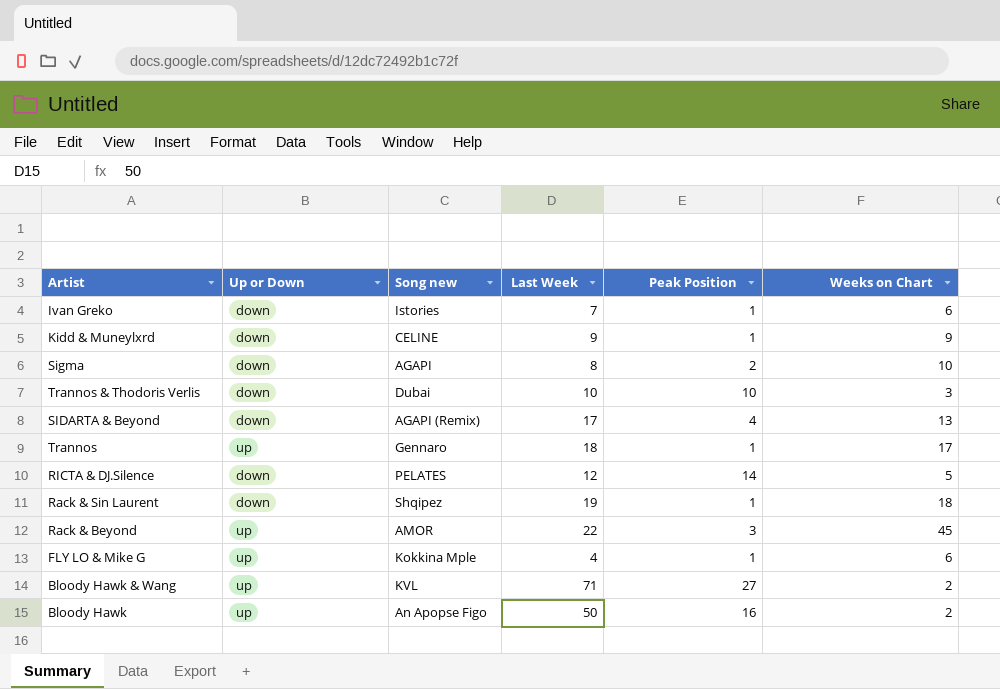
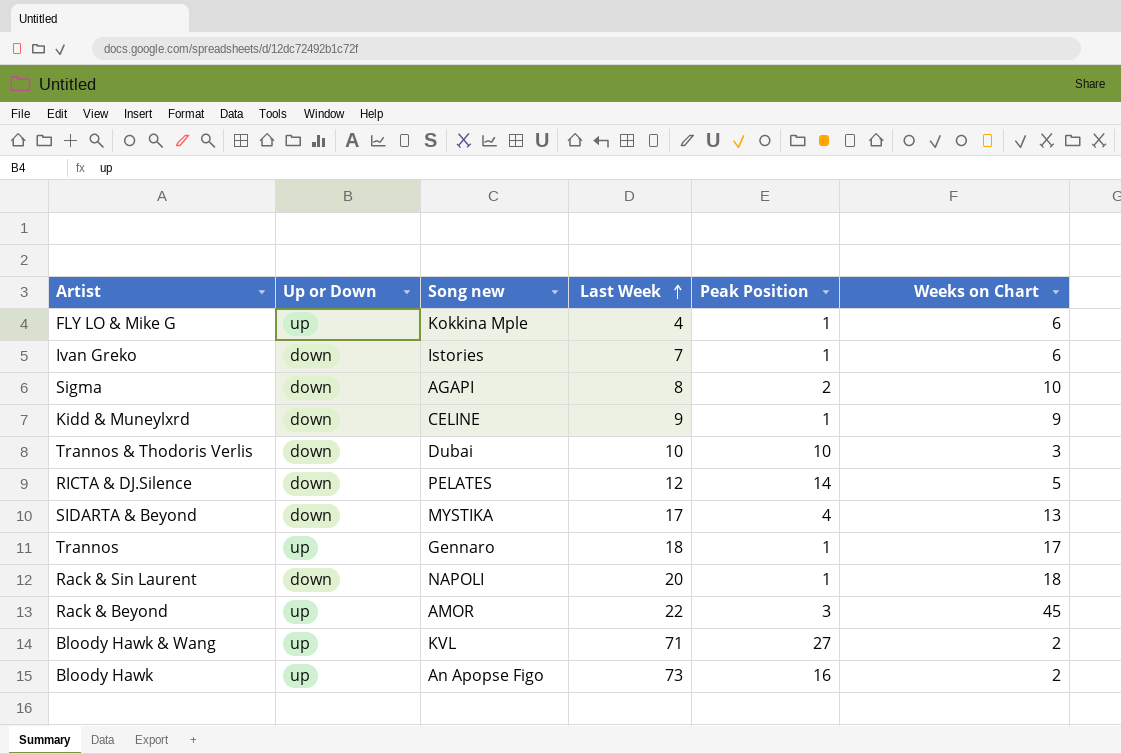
row order: none -> Last Week ascending
SIDARTA & Beyond | Song new: AGAPI (Remix) -> MYSTIKA
Rack & Sin Laurent | Song new: Shqipez -> NAPOLI
Rack & Sin Laurent | Last Week: 19 -> 20
Bloody Hawk | Last Week: 50 -> 73

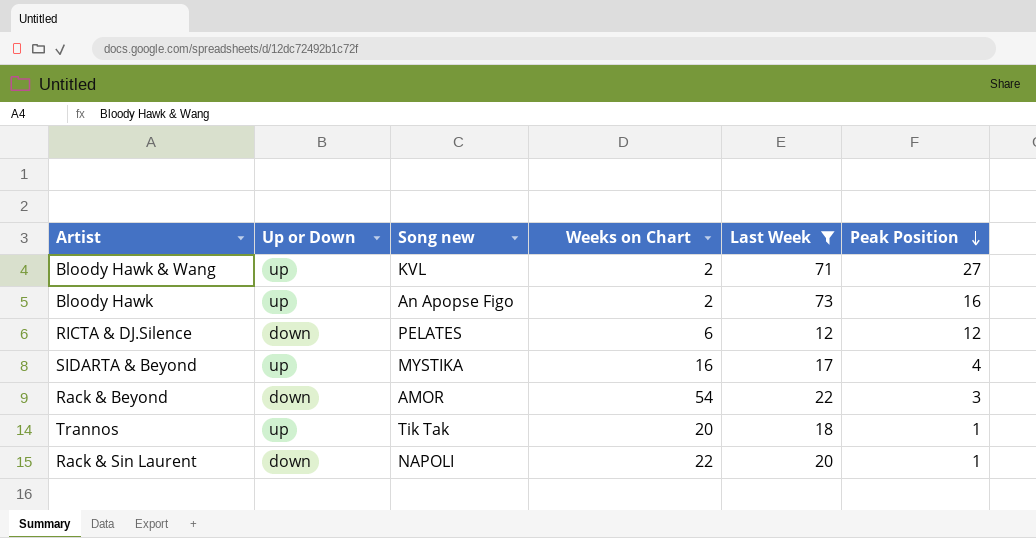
filter: none -> Last Week >= 12
row order: Last Week ascending -> Peak Position descending
column Weeks on Chart | position: 6 -> 4
RICTA & DJ.Silence | Weeks on Chart: 5 -> 6
RICTA & DJ.Silence | Peak Position: 14 -> 12
SIDARTA & Beyond | Up or Down: down -> up
SIDARTA & Beyond | Weeks on Chart: 13 -> 16
Rack & Beyond | Up or Down: up -> down
Rack & Beyond | Weeks on Chart: 45 -> 54
Trannos | Song new: Gennaro -> Tik Tak
Trannos | Weeks on Chart: 17 -> 20
Rack & Sin Laurent | Weeks on Chart: 18 -> 22

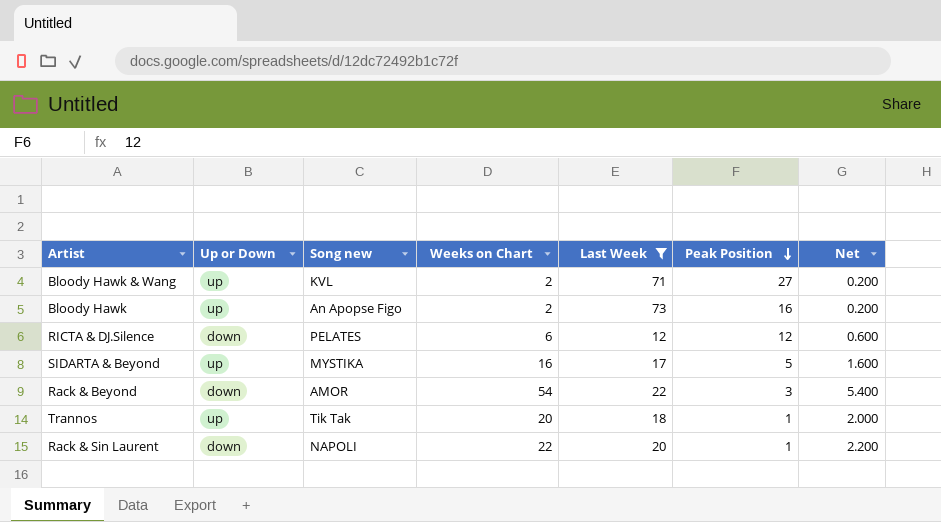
column Net | formula: none -> [Weeks on Chart] * 0.1
SIDARTA & Beyond | Peak Position: 4 -> 5

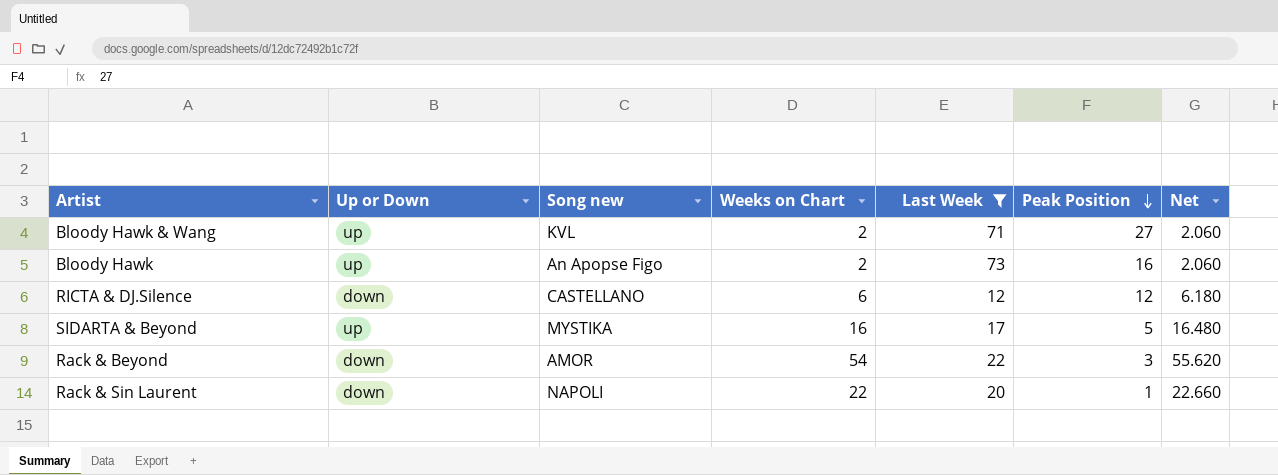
column Net | formula: [Weeks on Chart] * 0.1 -> [Weeks on Chart] * 1.03
row Trannos: up | Tik Tak | 20 | 18 | 1 | 2.000 -> none
RICTA & DJ.Silence | Song new: PELATES -> CASTELLANO

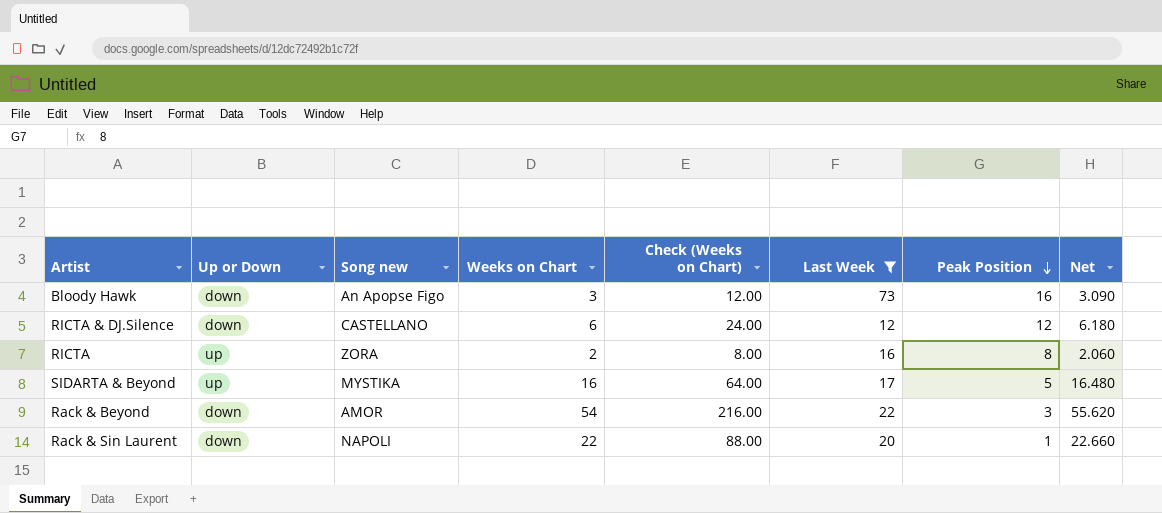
column Check (Weeks on Chart) | formula: none -> [Weeks on Chart] * 4
row Bloody Hawk & Wang: up | KVL | 2 | 71 | 27 | 2.060 -> none
Bloody Hawk | Up or Down: up -> down
Bloody Hawk | Weeks on Chart: 2 -> 3
Bloody Hawk | Net: 2.060 -> 3.090
row RICTA: none -> up | ZORA | 2 | 8.00 | 16 | 8 | 2.060

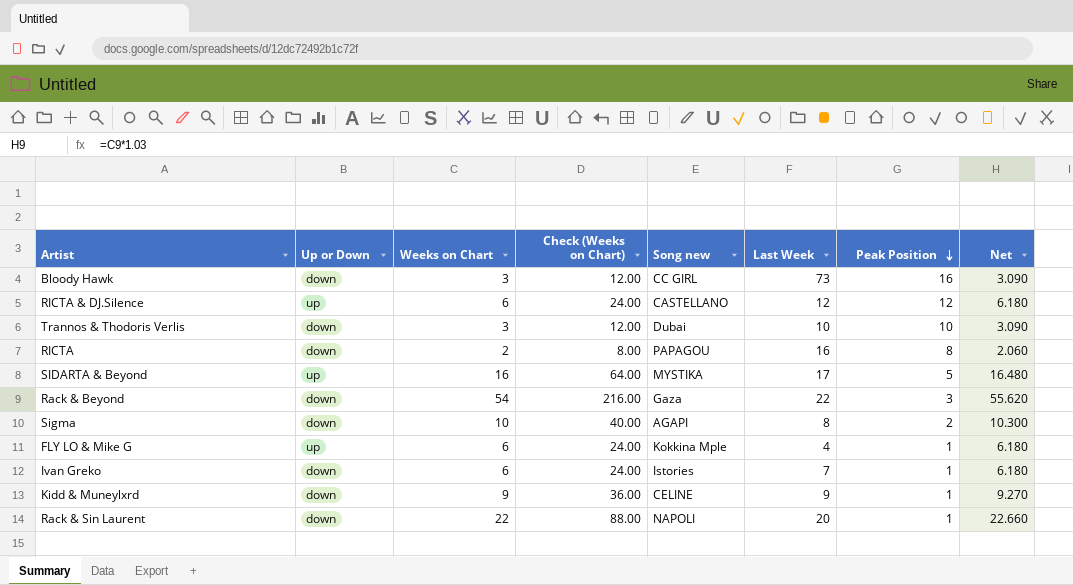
filter: Last Week >= 12 -> none
column Song new | position: 3 -> 5
Bloody Hawk | Song new: An Apopse Figo -> CC GIRL
RICTA & DJ.Silence | Up or Down: down -> up
RICTA | Up or Down: up -> down
RICTA | Song new: ZORA -> PAPAGOU
Rack & Beyond | Song new: AMOR -> Gaza

